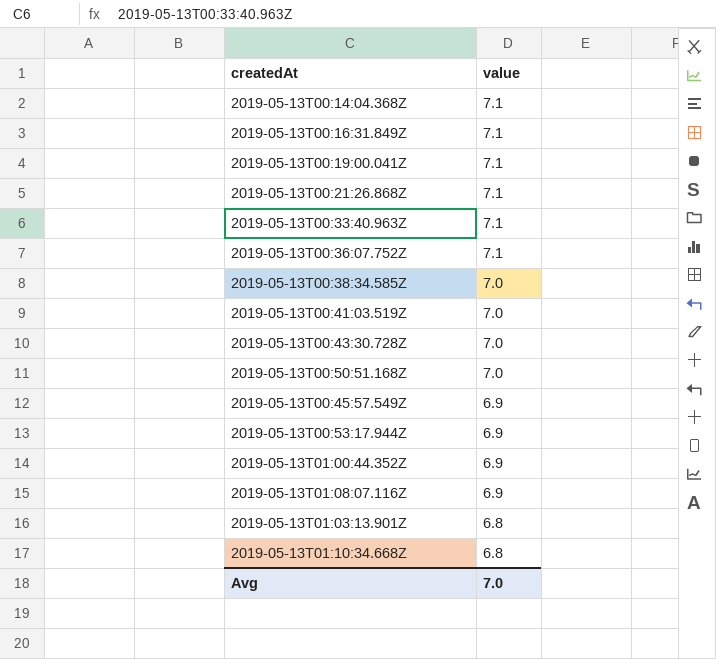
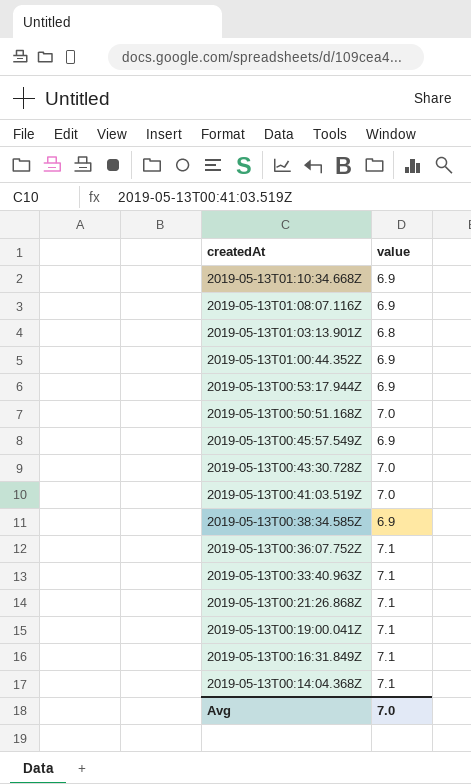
row order: value descending -> createdAt descending
2019-05-13T01:10:34.668Z | value: 6.8 -> 6.9
2019-05-13T00:38:34.585Z | value: 7.0 -> 6.9

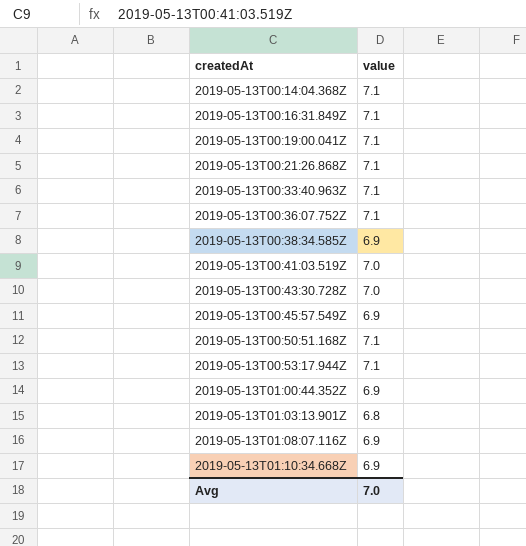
row order: createdAt descending -> createdAt ascending
2019-05-13T00:50:51.168Z | value: 7.0 -> 7.1
2019-05-13T00:53:17.944Z | value: 6.9 -> 7.1

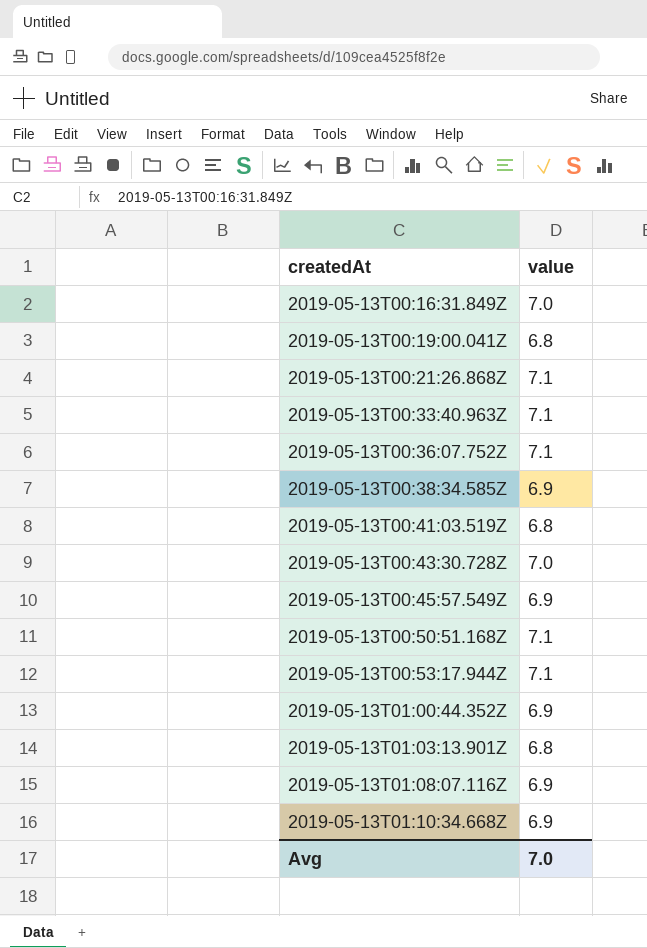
row 2019-05-13T00:14:04.368Z: 7.1 -> none
2019-05-13T00:16:31.849Z | value: 7.1 -> 7.0
2019-05-13T00:19:00.041Z | value: 7.1 -> 6.8
2019-05-13T00:41:03.519Z | value: 7.0 -> 6.8

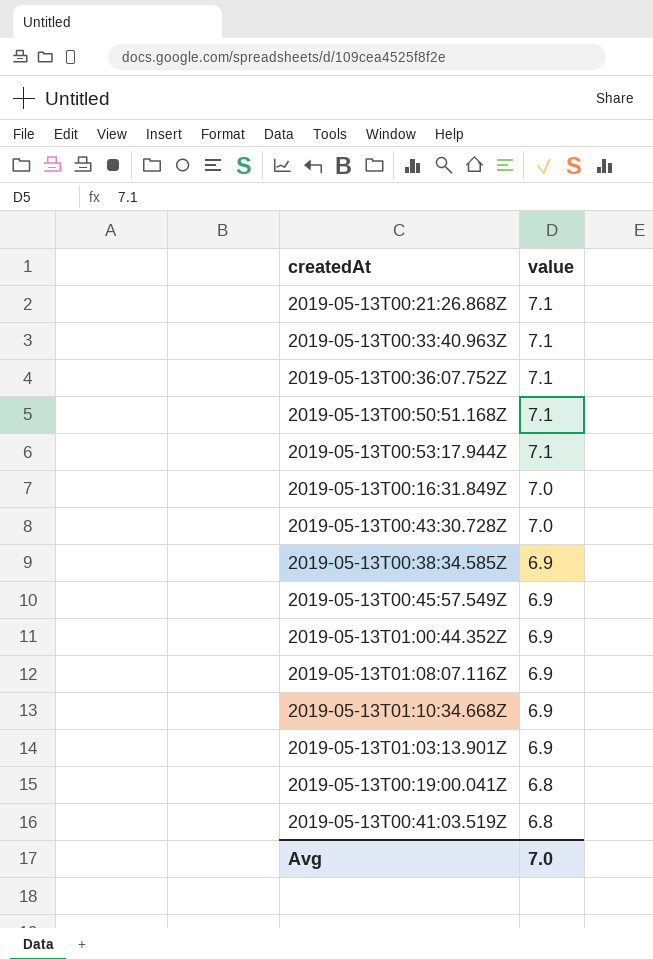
row order: createdAt ascending -> value descending
2019-05-13T01:03:13.901Z | value: 6.8 -> 6.9

